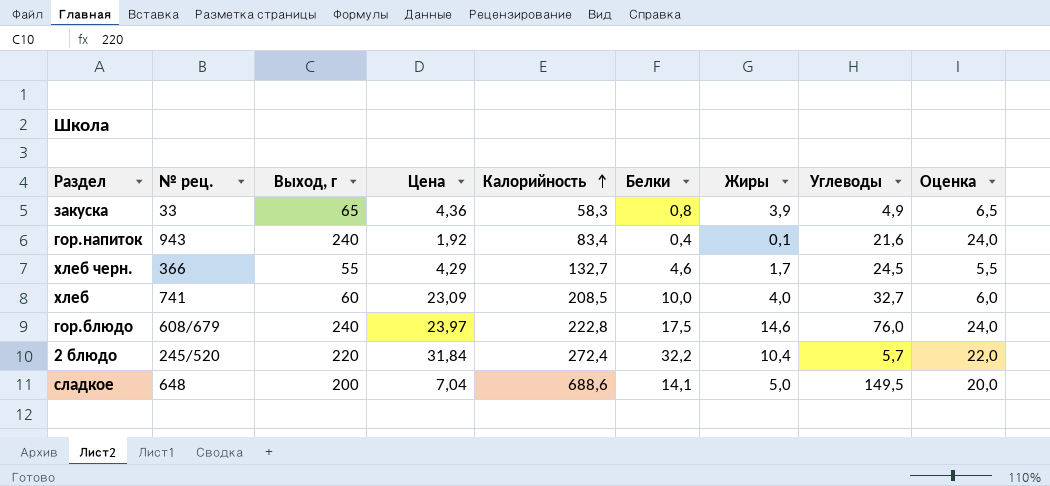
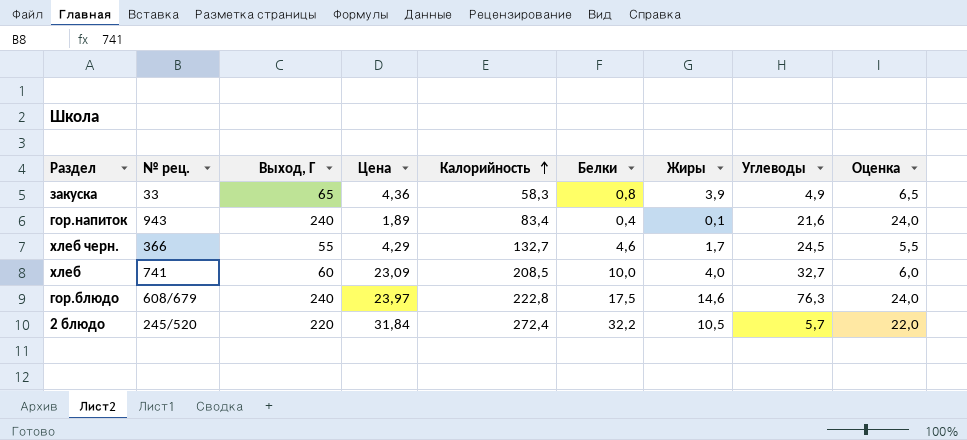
column name: Выход, г -> Выход, Г
row сладкое: 648 | 200 | 7,04 | 688,6 | 14,1 | 5,0 | 149,5 | 20,0 -> none
гор.напиток | Цена: 1,92 -> 1,89
гор.блюдо | Углеводы: 76,0 -> 76,3
2 блюдо | Жиры: 10,4 -> 10,5

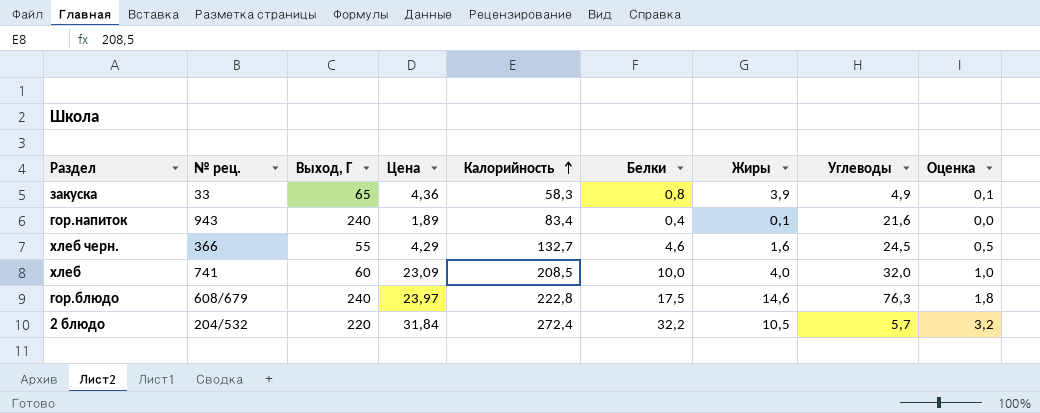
column Оценка | formula: [Выход, Г] * 0,1 -> [Белки] * 0,1
хлеб черн. | Жиры: 1,7 -> 1,6
хлеб | Углеводы: 32,7 -> 32,0
2 блюдо | № рец.: 245/520 -> 204/532

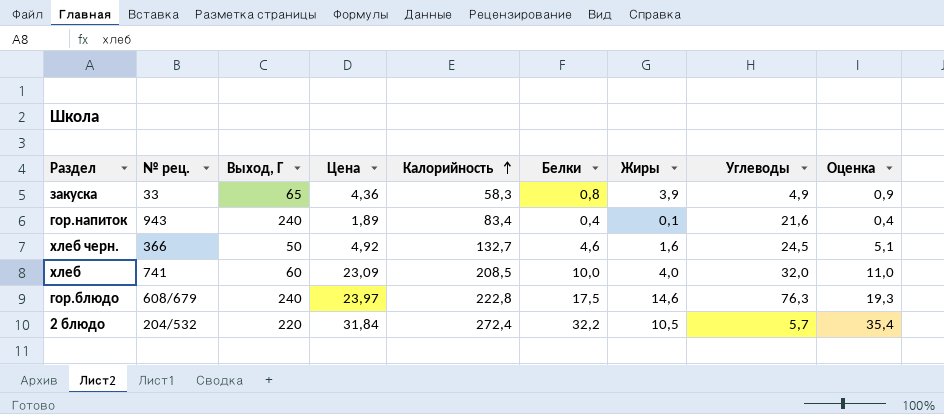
column Оценка | formula: [Белки] * 0,1 -> [Белки] * 1,1
хлеб черн. | Выход, Г: 55 -> 50
хлеб черн. | Цена: 4,29 -> 4,92

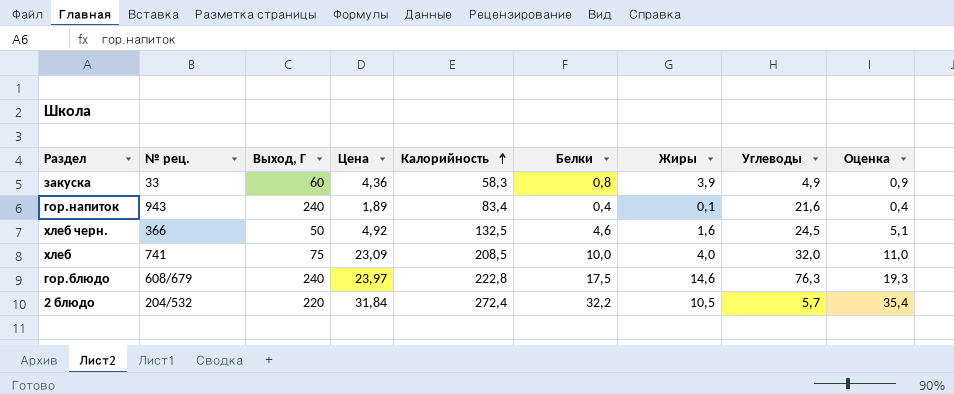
закуска | Выход, Г: 65 -> 60
хлеб черн. | Калорийность: 132,7 -> 132,5
хлеб | Выход, Г: 60 -> 75

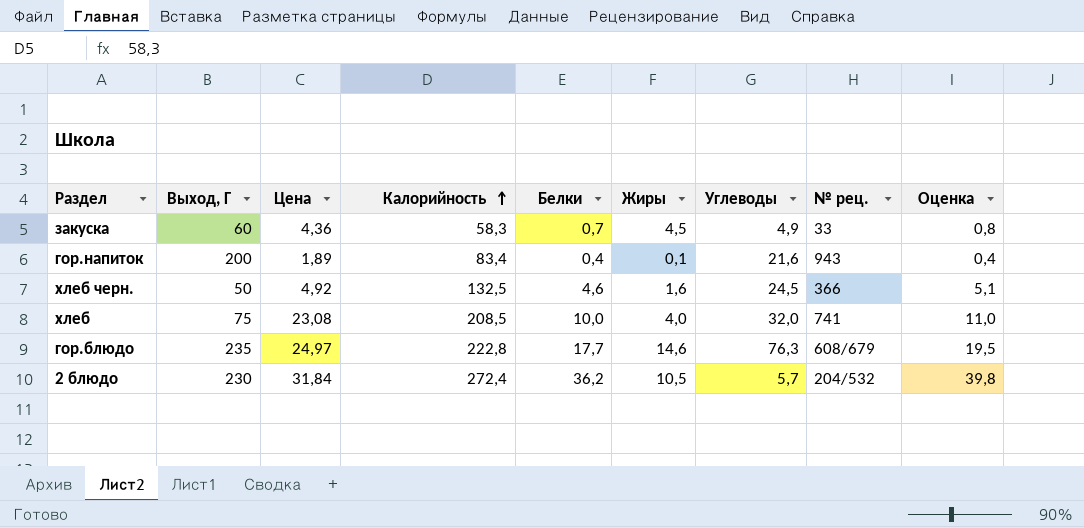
column № рец. | position: 2 -> 8
закуска | Белки: 0,8 -> 0,7
закуска | Жиры: 3,9 -> 4,5
закуска | Оценка: 0,9 -> 0,8
гор.напиток | Выход, Г: 240 -> 200
хлеб | Цена: 23,09 -> 23,08
гор.блюдо | Выход, Г: 240 -> 235
гор.блюдо | Цена: 23,97 -> 24,97
гор.блюдо | Белки: 17,5 -> 17,7
гор.блюдо | Оценка: 19,3 -> 19,5
2 блюдо | Выход, Г: 220 -> 230
2 блюдо | Белки: 32,2 -> 36,2
2 блюдо | Оценка: 35,4 -> 39,8

